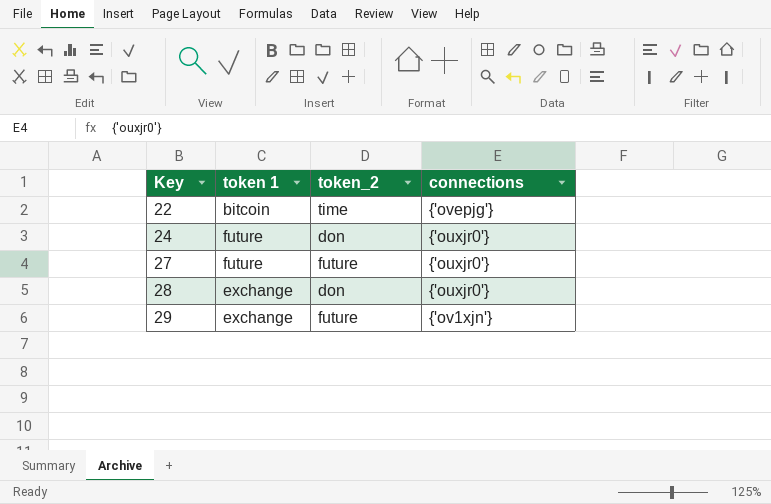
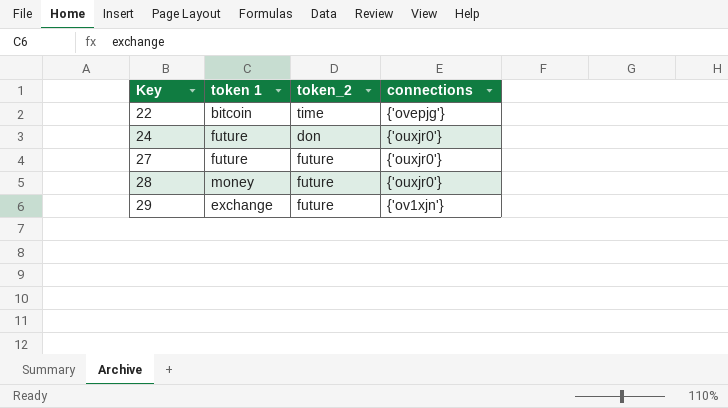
28 | token 1: exchange -> money
28 | token_2: don -> future

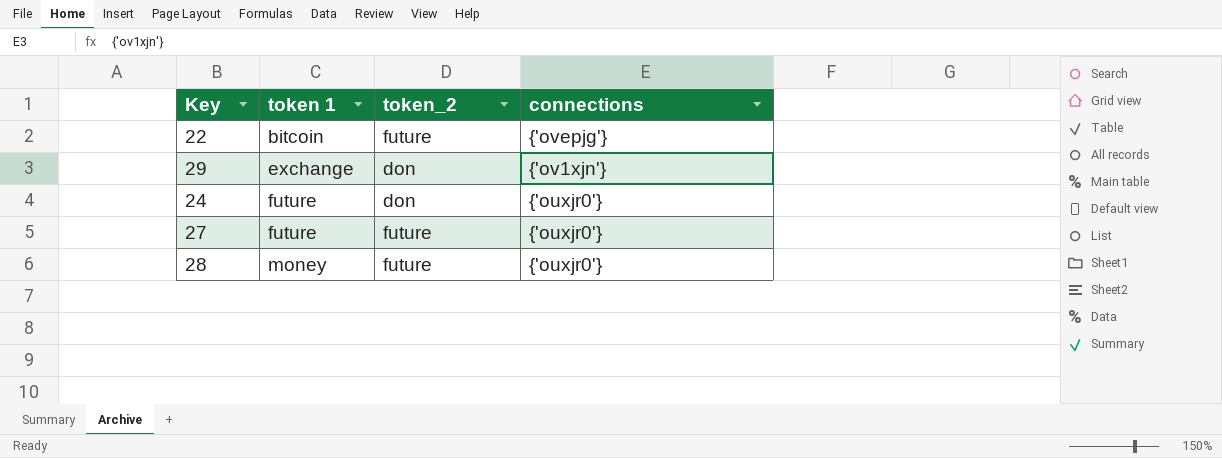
row order: Key ascending -> token 1 ascending
22 | token_2: time -> future
29 | token_2: future -> don

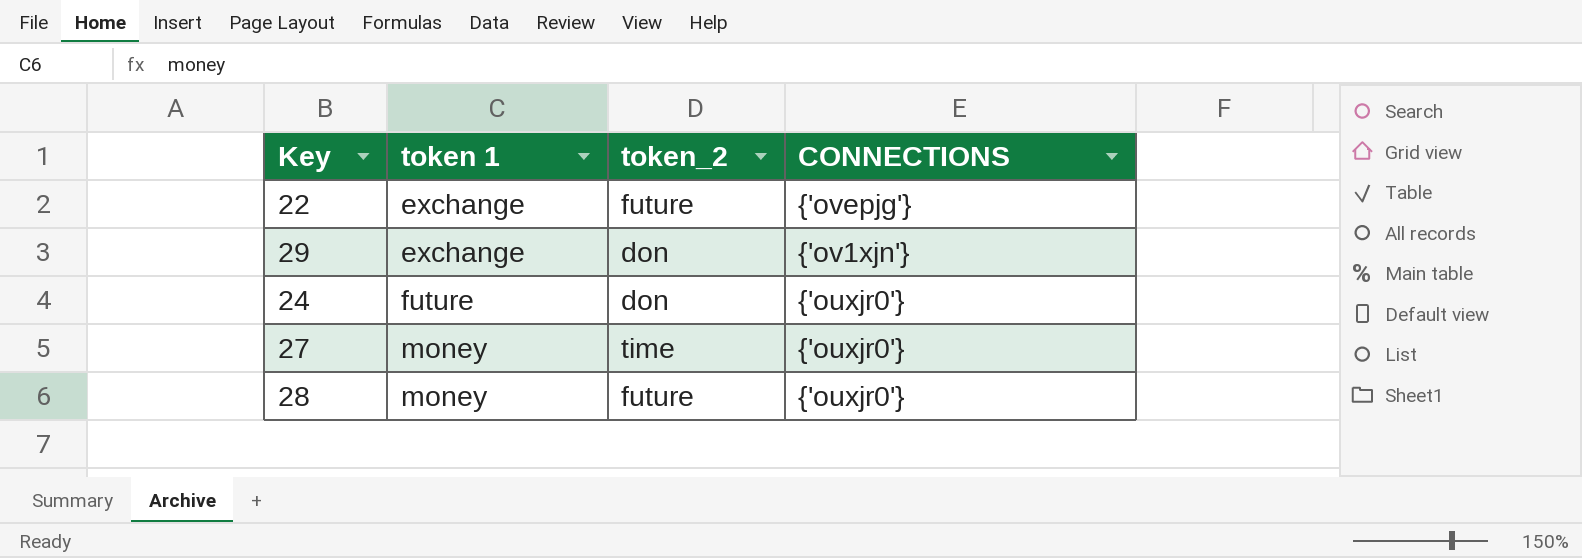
column name: connections -> CONNECTIONS
22 | token 1: bitcoin -> exchange
27 | token 1: future -> money
27 | token_2: future -> time

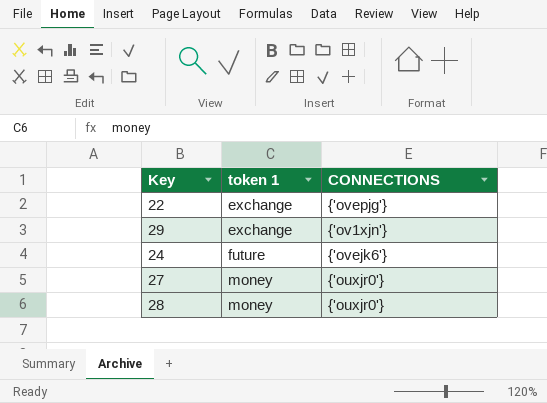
column token_2 | position: 3 -> none
24 | CONNECTIONS: {'ouxjr0'} -> {'ovejk6'}

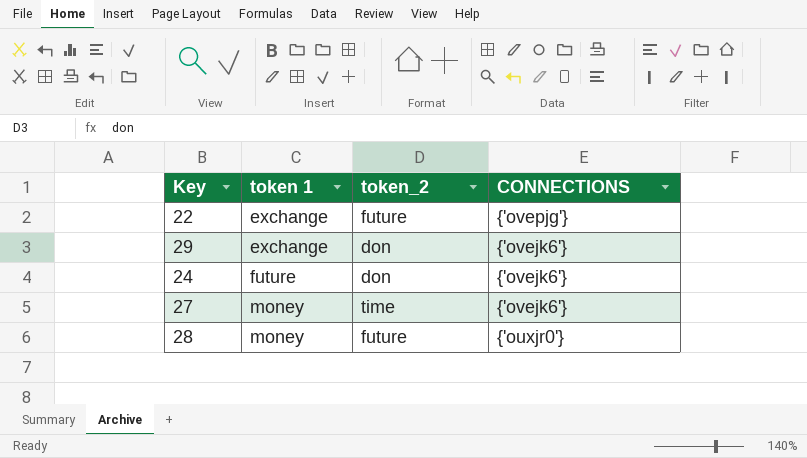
column token_2 | position: none -> 3
29 | CONNECTIONS: {'ov1xjn'} -> {'ovejk6'}
27 | CONNECTIONS: {'ouxjr0'} -> {'ovejk6'}

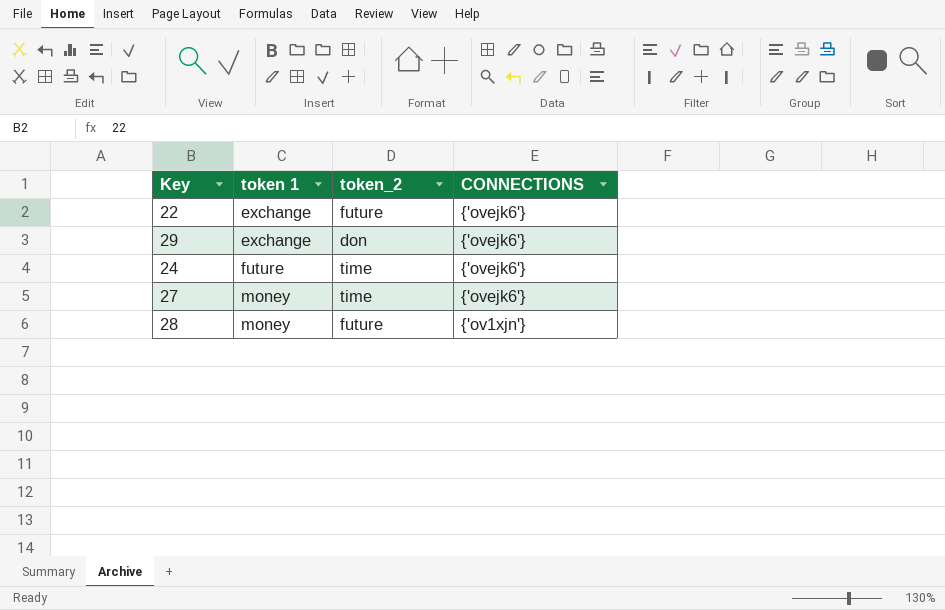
22 | CONNECTIONS: {'ovepjg'} -> {'ovejk6'}
24 | token_2: don -> time
28 | CONNECTIONS: {'ouxjr0'} -> {'ov1xjn'}

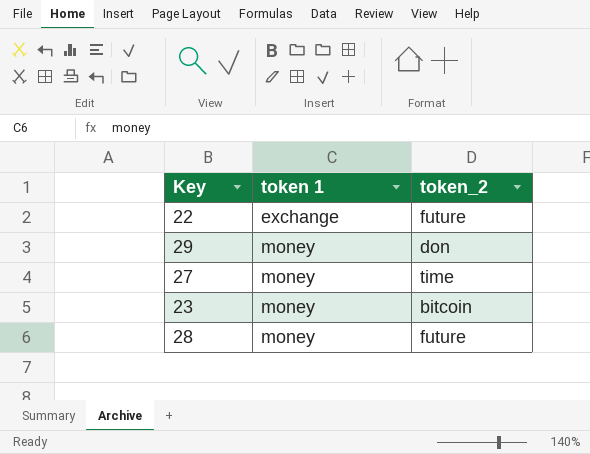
column CONNECTIONS | position: 4 -> none
row 24: future | time | {'ovejk6'} -> none
29 | token 1: exchange -> money
row 23: none -> money | bitcoin

